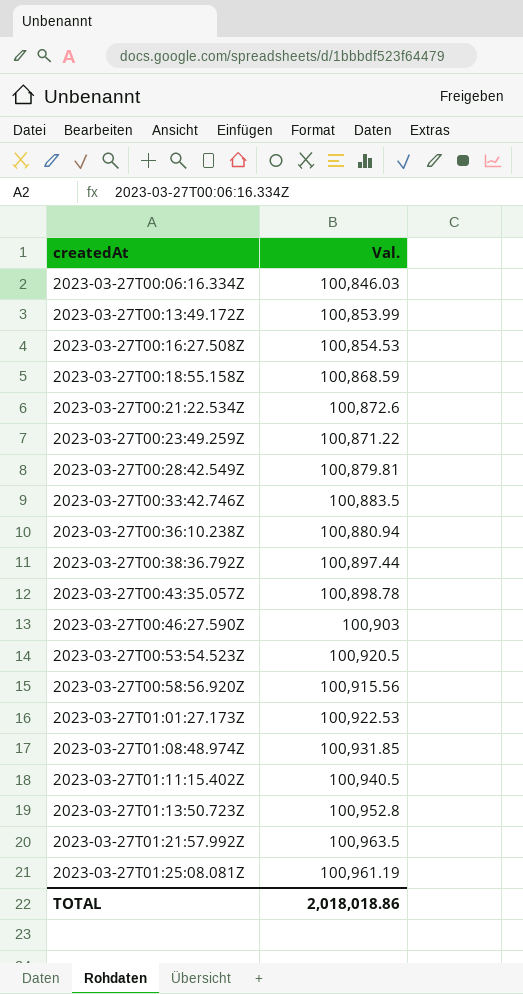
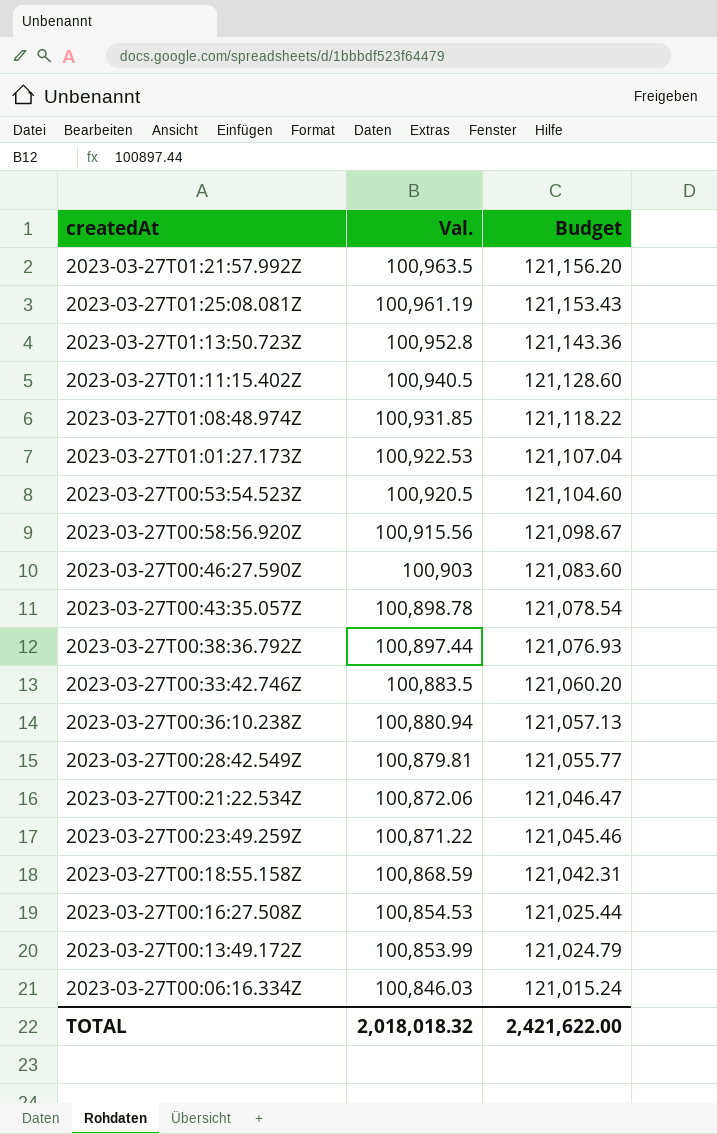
row order: createdAt ascending -> Val. descending
column Budget | formula: none -> [Val.] * 1.2
2023-03-27T00:21:22.534Z | Val.: 100,872.6 -> 100,872.06
TOTAL | Val.: 2,018,018.86 -> 2,018,018.32

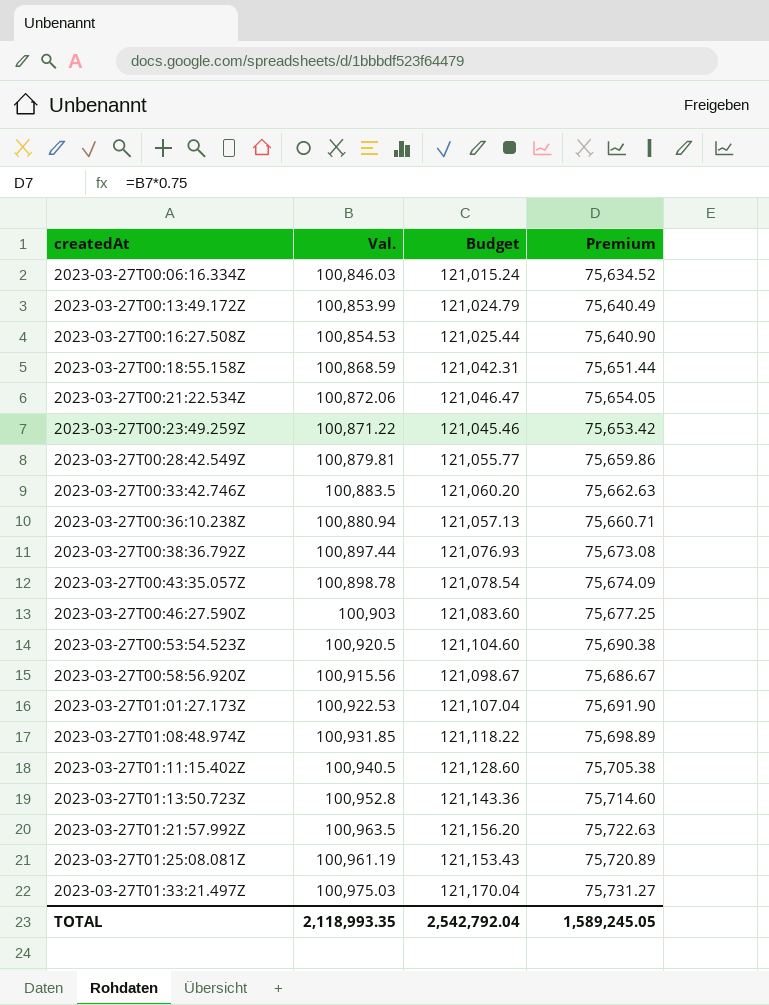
row order: Val. descending -> createdAt ascending
column Premium | formula: none -> [Val.] * 0.75
row 2023-03-27T01:33:21.497Z: none -> 100,975.03 | 121,170.04 | 75,731.27
TOTAL | Val.: 2,018,018.32 -> 2,118,993.35
TOTAL | Budget: 2,421,622.00 -> 2,542,792.04

